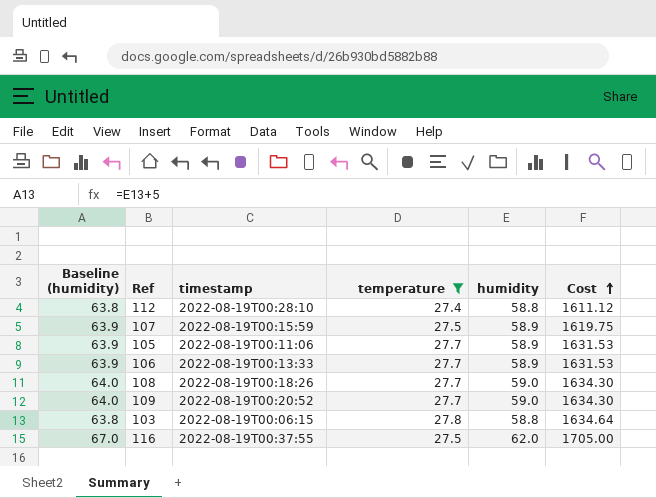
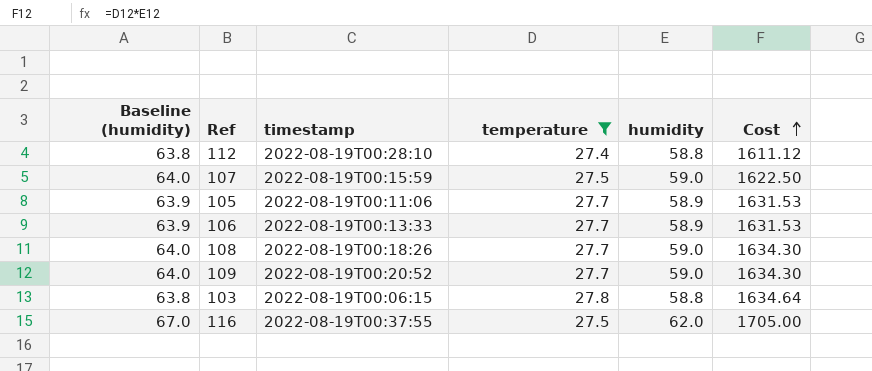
107 | Baseline (humidity): 63.9 -> 64.0
107 | humidity: 58.9 -> 59.0
107 | Cost: 1619.75 -> 1622.50

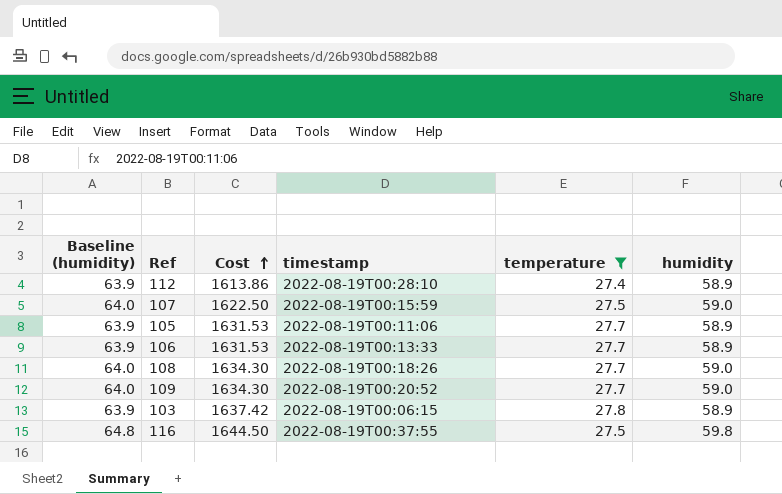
column Cost | position: 6 -> 3
112 | Baseline (humidity): 63.8 -> 63.9
112 | Cost: 1611.12 -> 1613.86
112 | humidity: 58.8 -> 58.9
103 | Baseline (humidity): 63.8 -> 63.9
103 | Cost: 1634.64 -> 1637.42
103 | humidity: 58.8 -> 58.9
116 | Baseline (humidity): 67.0 -> 64.8
116 | Cost: 1705.00 -> 1644.50
116 | humidity: 62.0 -> 59.8

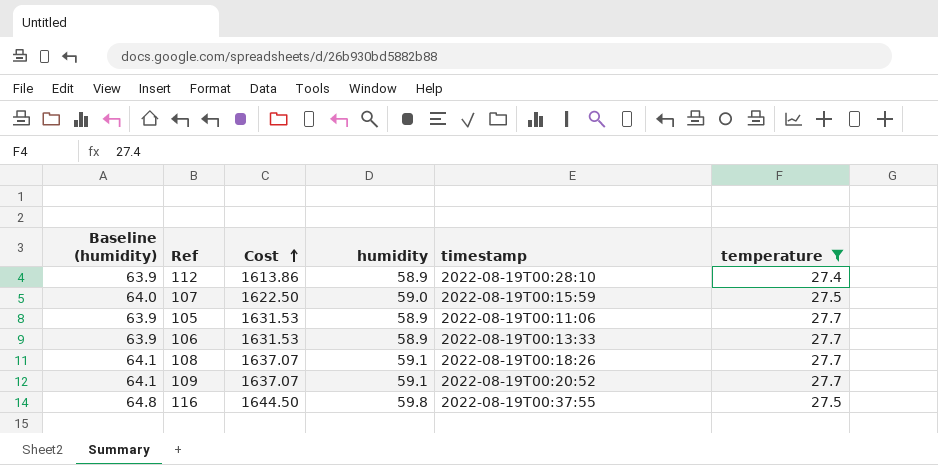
column humidity | position: 6 -> 4
row 103: 63.9 | 1637.42 | 2022-08-19T00:06:15 | 27.8 | 58.9 -> none
108 | Baseline (humidity): 64.0 -> 64.1
108 | Cost: 1634.30 -> 1637.07
108 | humidity: 59.0 -> 59.1
109 | Baseline (humidity): 64.0 -> 64.1
109 | Cost: 1634.30 -> 1637.07
109 | humidity: 59.0 -> 59.1

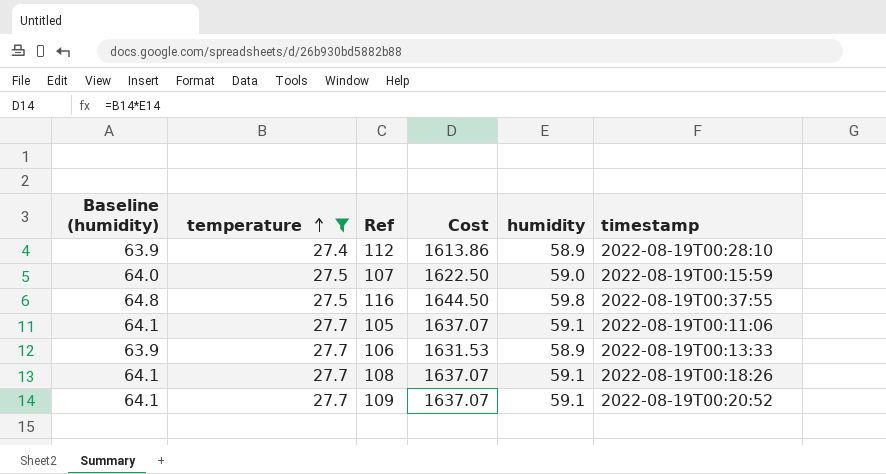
row order: Cost ascending -> temperature ascending
column temperature | position: 6 -> 2
105 | Baseline (humidity): 63.9 -> 64.1
105 | Cost: 1631.53 -> 1637.07
105 | humidity: 58.9 -> 59.1

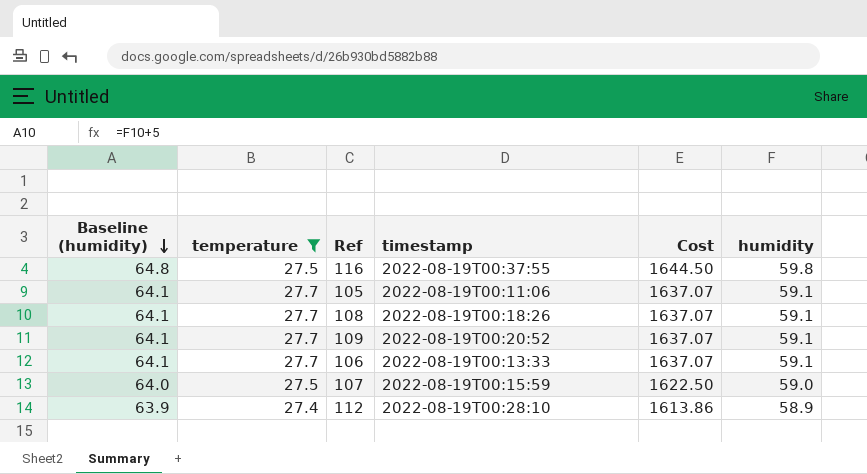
row order: temperature ascending -> Baseline (humidity) descending
column timestamp | position: 6 -> 4
106 | Baseline (humidity): 63.9 -> 64.1
106 | Cost: 1631.53 -> 1637.07
106 | humidity: 58.9 -> 59.1

